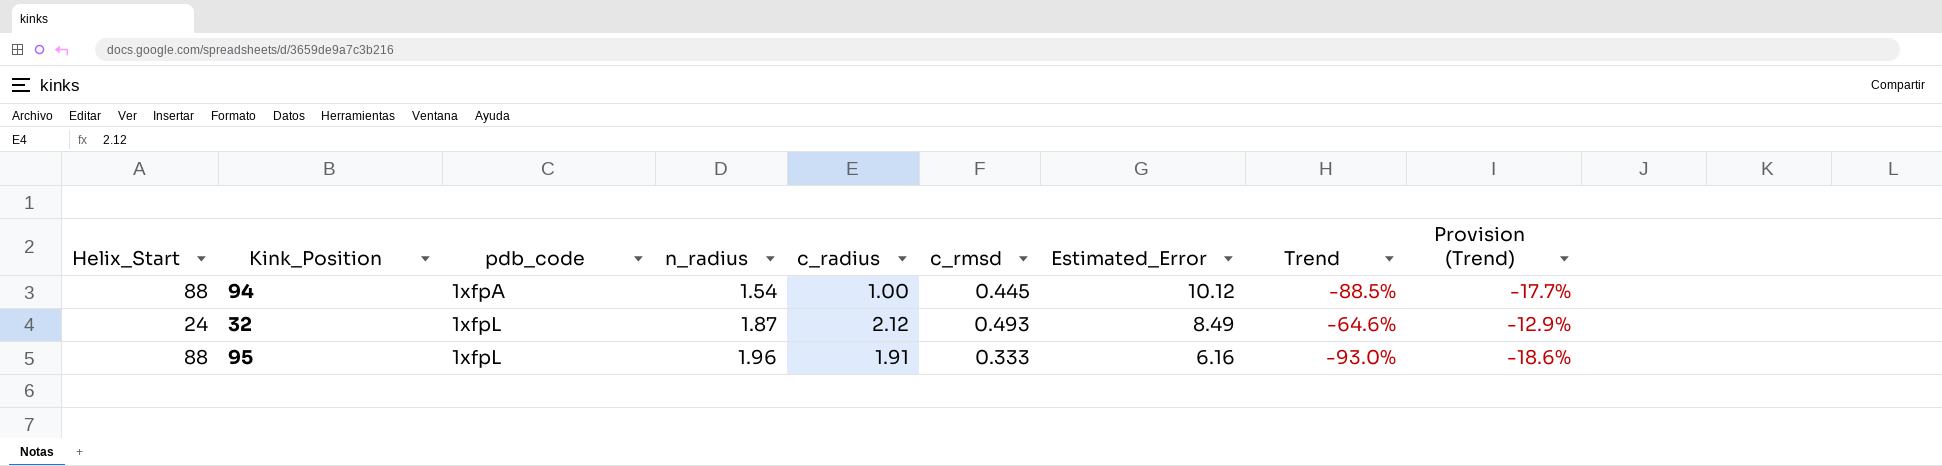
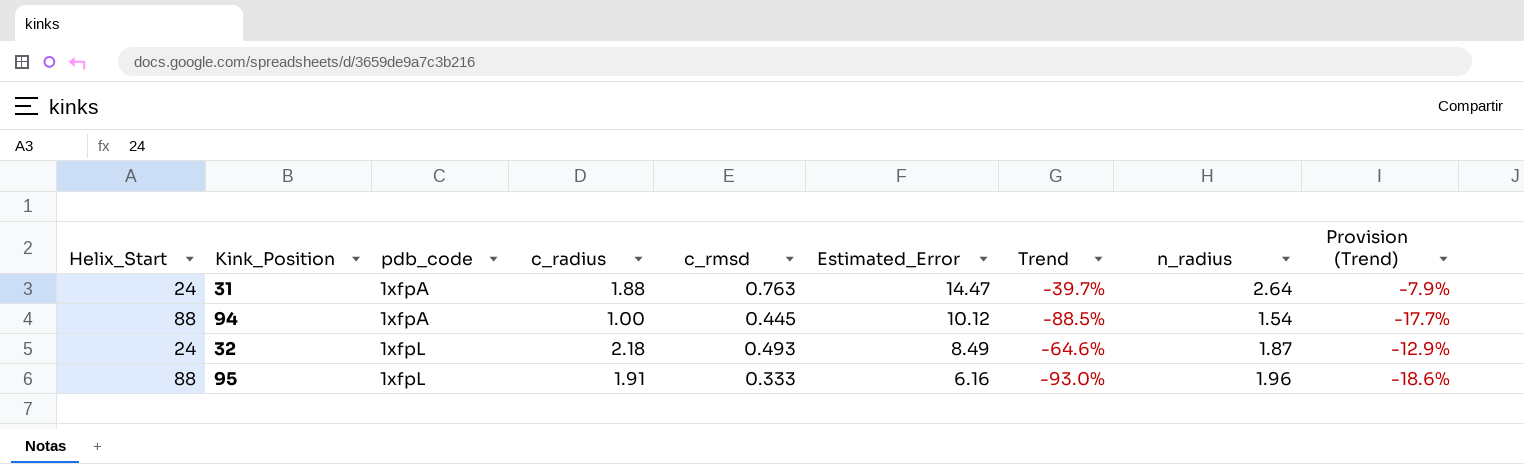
column n_radius | position: 4 -> 8
row 31: none -> 24 | 1xfpA | 1.88 | 0.763 | 14.47 | -39.7% | 2.64 | -7.9%
32 | c_radius: 2.12 -> 2.18

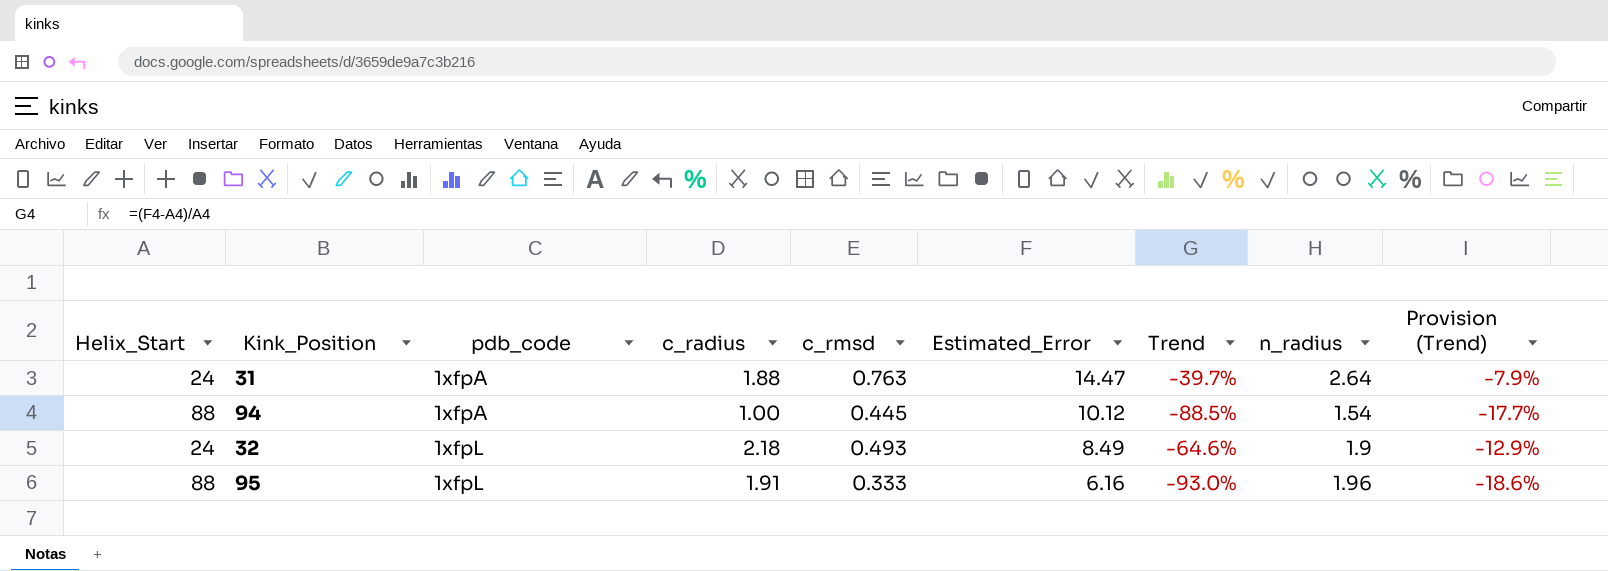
32 | n_radius: 1.87 -> 1.9

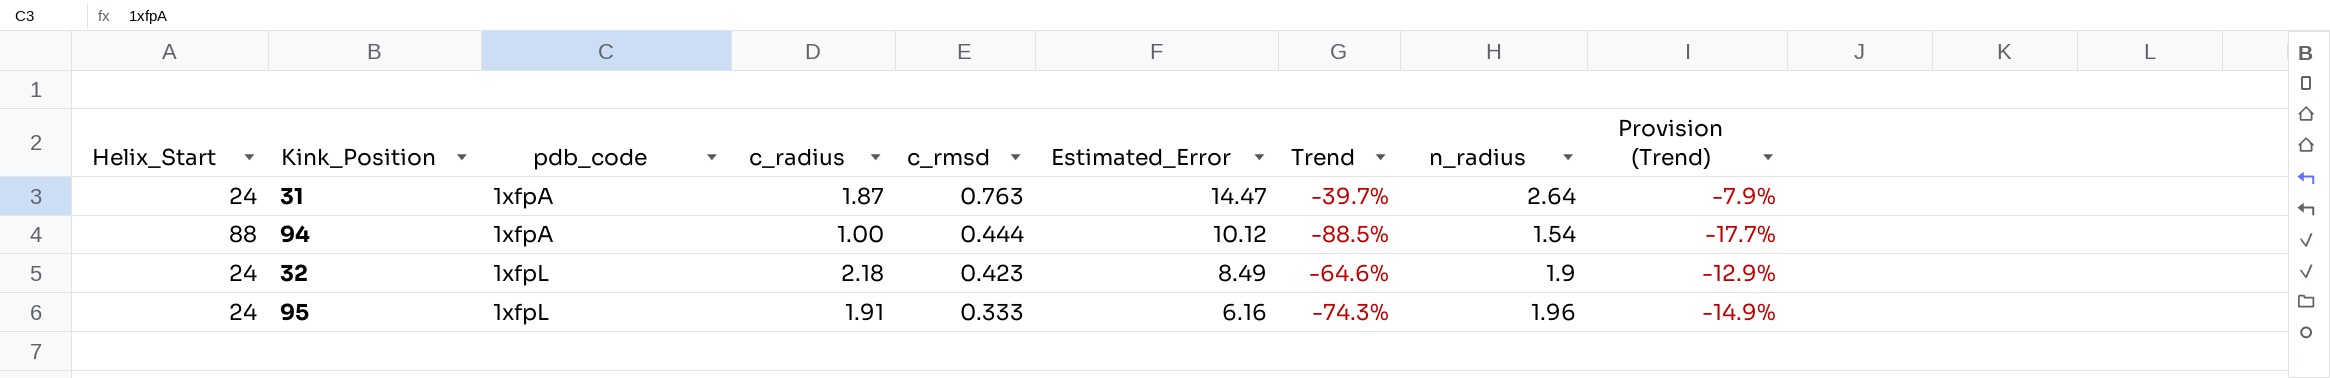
31 | c_radius: 1.88 -> 1.87
94 | c_rmsd: 0.445 -> 0.444
32 | c_rmsd: 0.493 -> 0.423
95 | Helix_Start: 88 -> 24
95 | Trend: -93.0% -> -74.3%
95 | Provision (Trend): -18.6% -> -14.9%

